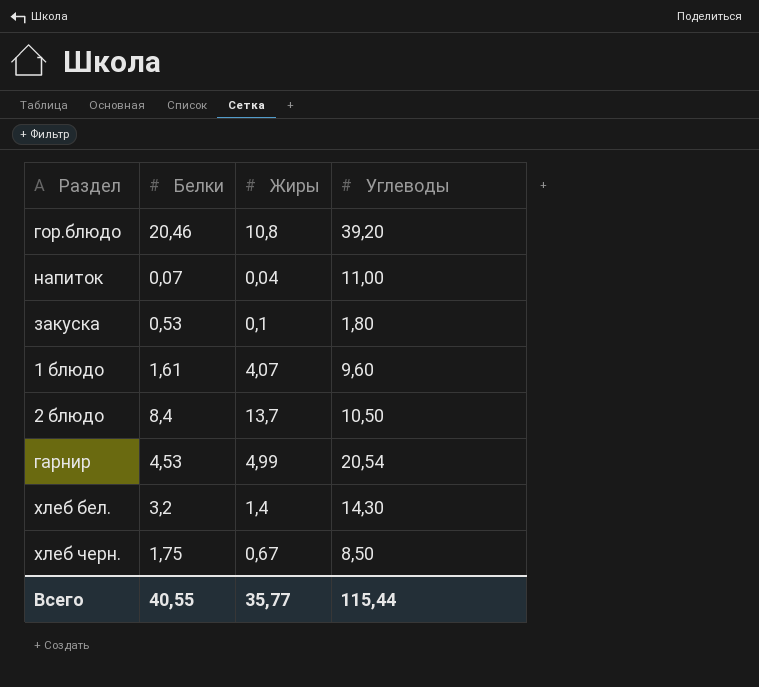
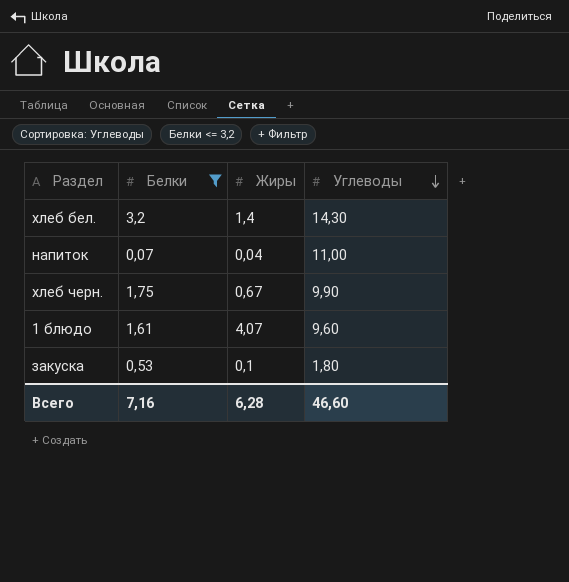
filter: none -> Белки <= 3,2
row order: none -> Углеводы descending
хлеб черн. | Углеводы: 8,50 -> 9,90
Всего | Белки: 40,55 -> 7,16
Всего | Жиры: 35,77 -> 6,28
Всего | Углеводы: 115,44 -> 46,60

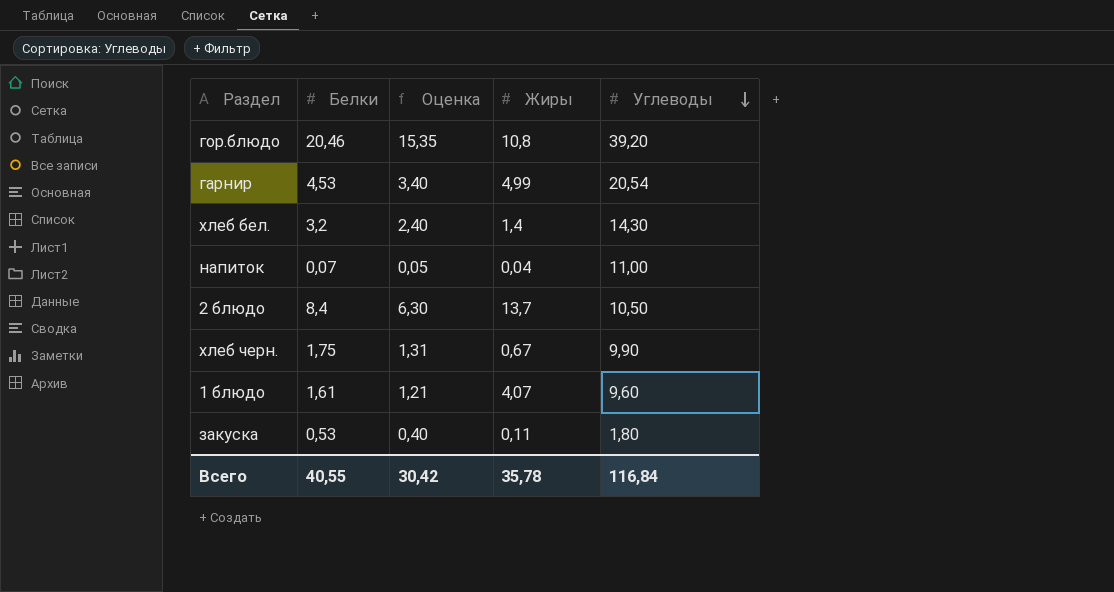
filter: Белки <= 3,2 -> none
column Оценка | formula: none -> [Белки] * 0,75
закуска | Жиры: 0,1 -> 0,11
Всего | Белки: 7,16 -> 40,55
Всего | Жиры: 6,28 -> 35,78
Всего | Углеводы: 46,60 -> 116,84

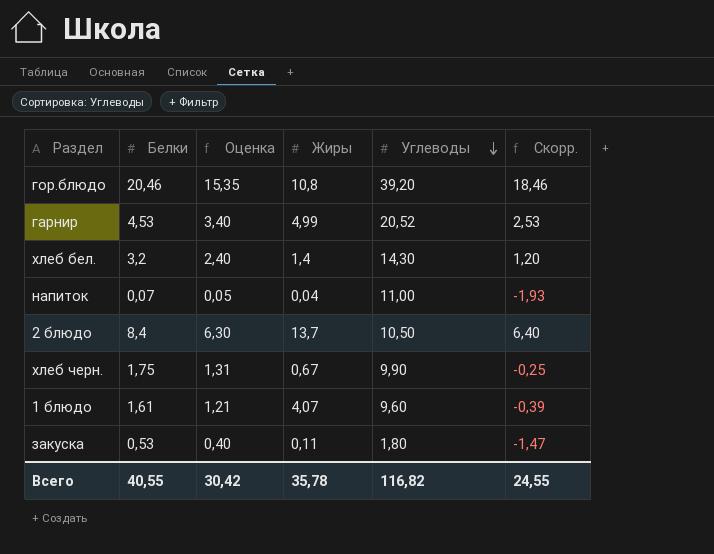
column Скорр. | formula: none -> [Белки] - 2
гарнир | Углеводы: 20,54 -> 20,52
Всего | Углеводы: 116,84 -> 116,82

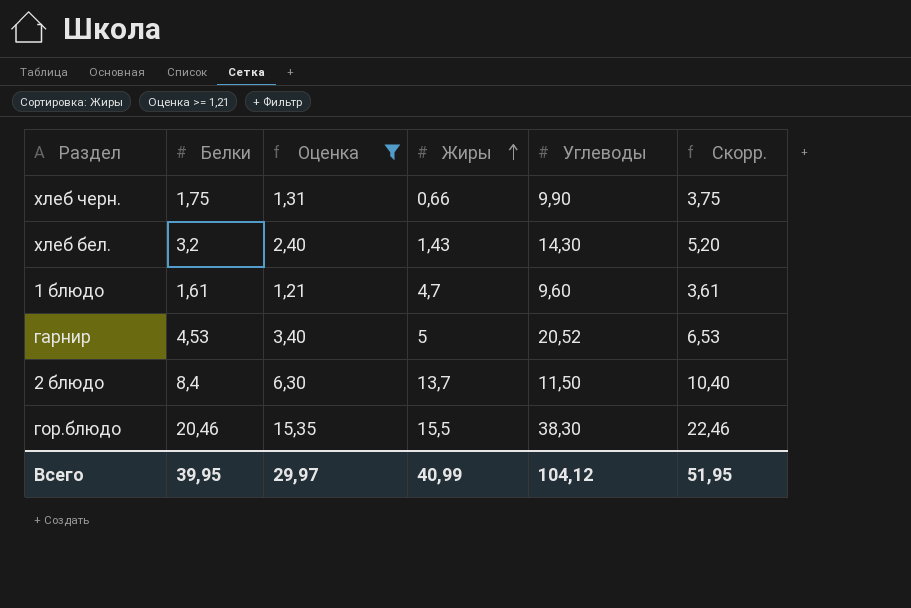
filter: none -> Оценка >= 1,21
row order: Углеводы descending -> Жиры ascending
column Скорр. | formula: [Белки] - 2 -> [Белки] + 2
хлеб черн. | Жиры: 0,67 -> 0,66
хлеб бел. | Жиры: 1,4 -> 1,43
1 блюдо | Жиры: 4,07 -> 4,7
гарнир | Жиры: 4,99 -> 5
2 блюдо | Углеводы: 10,50 -> 11,50
гор.блюдо | Жиры: 10,8 -> 15,5
гор.блюдо | Углеводы: 39,20 -> 38,30
Всего | Белки: 40,55 -> 39,95
Всего | Оценка: 30,42 -> 29,97
Всего | Жиры: 35,78 -> 40,99
Всего | Углеводы: 116,82 -> 104,12
Всего | Скорр.: 24,55 -> 51,95

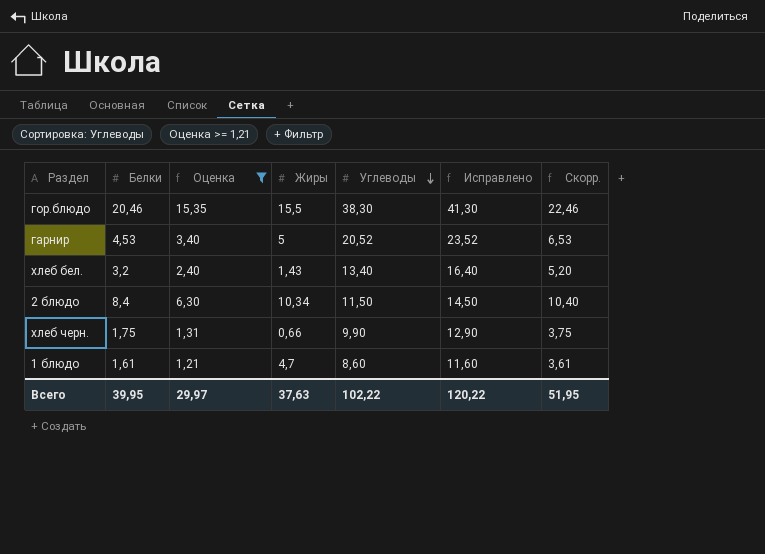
row order: Жиры ascending -> Углеводы descending
column Исправлено | formula: none -> [Углеводы] + 3
хлеб бел. | Углеводы: 14,30 -> 13,40
2 блюдо | Жиры: 13,7 -> 10,34
1 блюдо | Углеводы: 9,60 -> 8,60
Всего | Жиры: 40,99 -> 37,63
Всего | Углеводы: 104,12 -> 102,22

